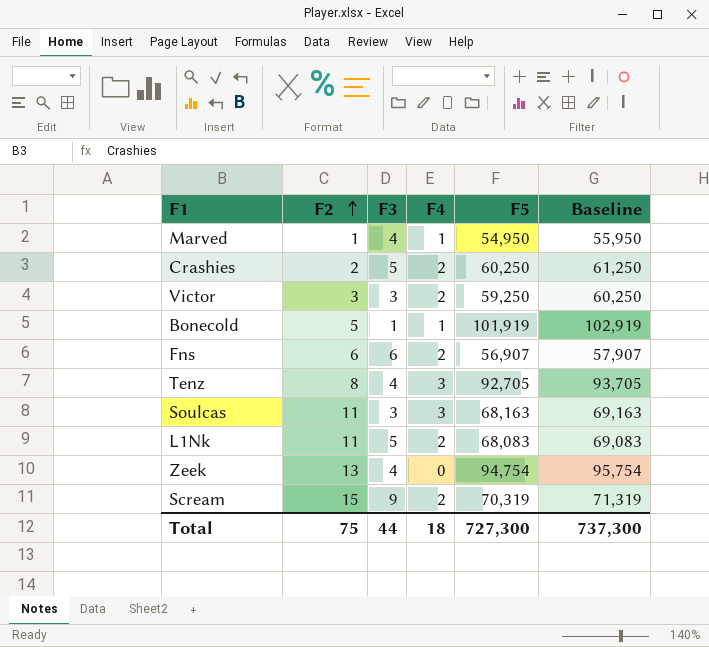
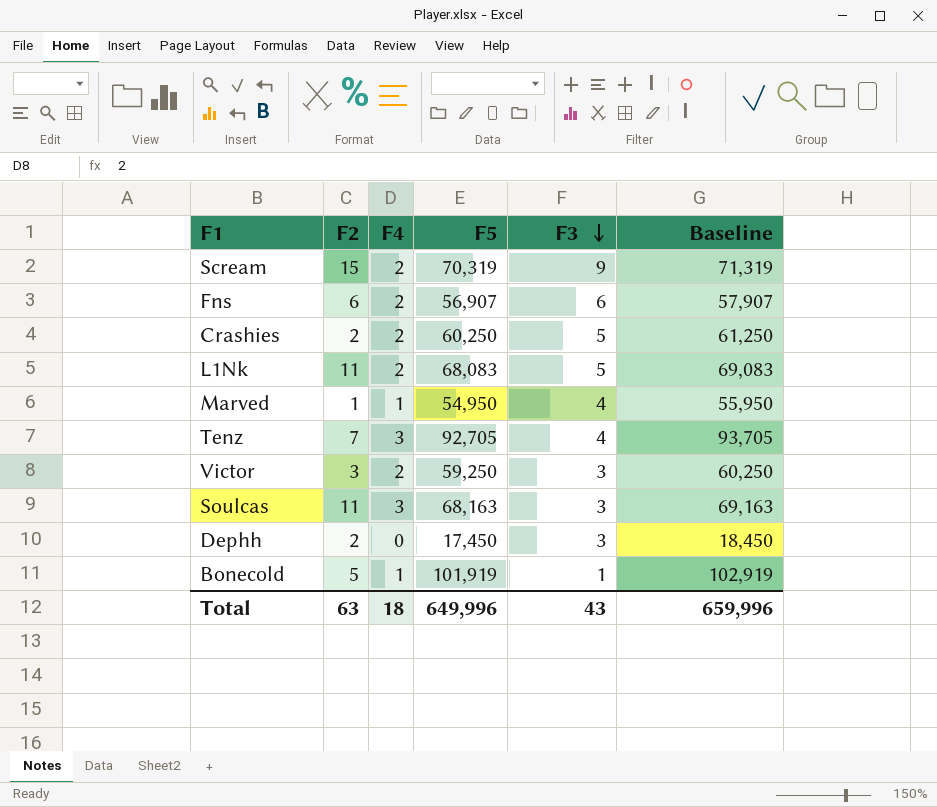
row order: F2 ascending -> F3 descending
column F3 | position: 3 -> 5
row Zeek: 13 | 4 | 0 | 94,754 | 95,754 -> none
Tenz | F2: 8 -> 7
row Dephh: none -> 2 | 0 | 17,450 | 3 | 18,450
Total | F2: 75 -> 63
Total | F5: 727,300 -> 649,996
Total | F3: 44 -> 43
Total | Baseline: 737,300 -> 659,996

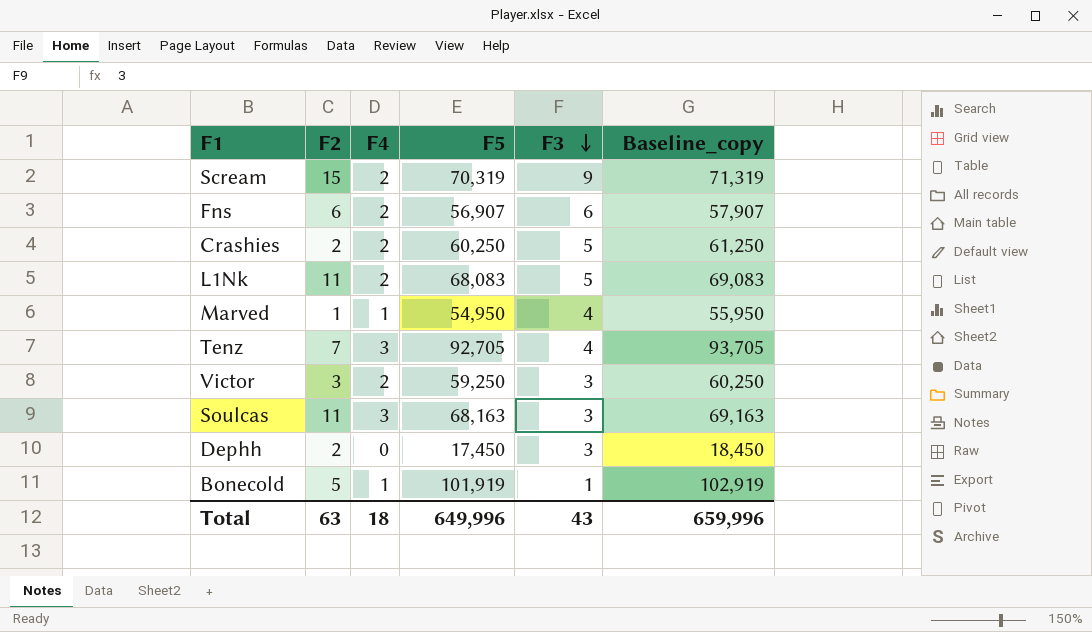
column name: Baseline -> Baseline_copy

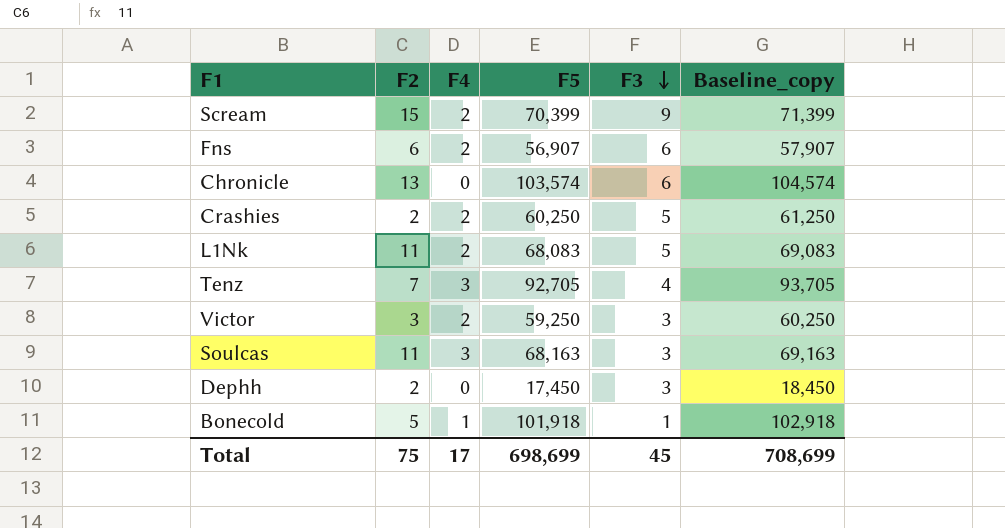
row Marved: 1 | 1 | 54,950 | 4 | 55,950 -> none
Scream | F5: 70,319 -> 70,399
Scream | Baseline_copy: 71,319 -> 71,399
row Chronicle: none -> 13 | 0 | 103,574 | 6 | 104,574
Bonecold | F5: 101,919 -> 101,918
Bonecold | Baseline_copy: 102,919 -> 102,918
Total | F2: 63 -> 75
Total | F4: 18 -> 17
Total | F5: 649,996 -> 698,699
Total | F3: 43 -> 45
Total | Baseline_copy: 659,996 -> 708,699

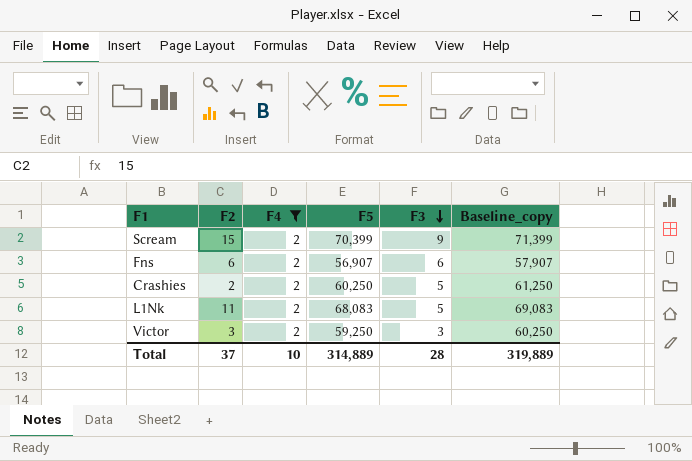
filter: none -> F4 = 2
Total | F2: 75 -> 37
Total | F4: 17 -> 10
Total | F5: 698,699 -> 314,889
Total | F3: 45 -> 28
Total | Baseline_copy: 708,699 -> 319,889

